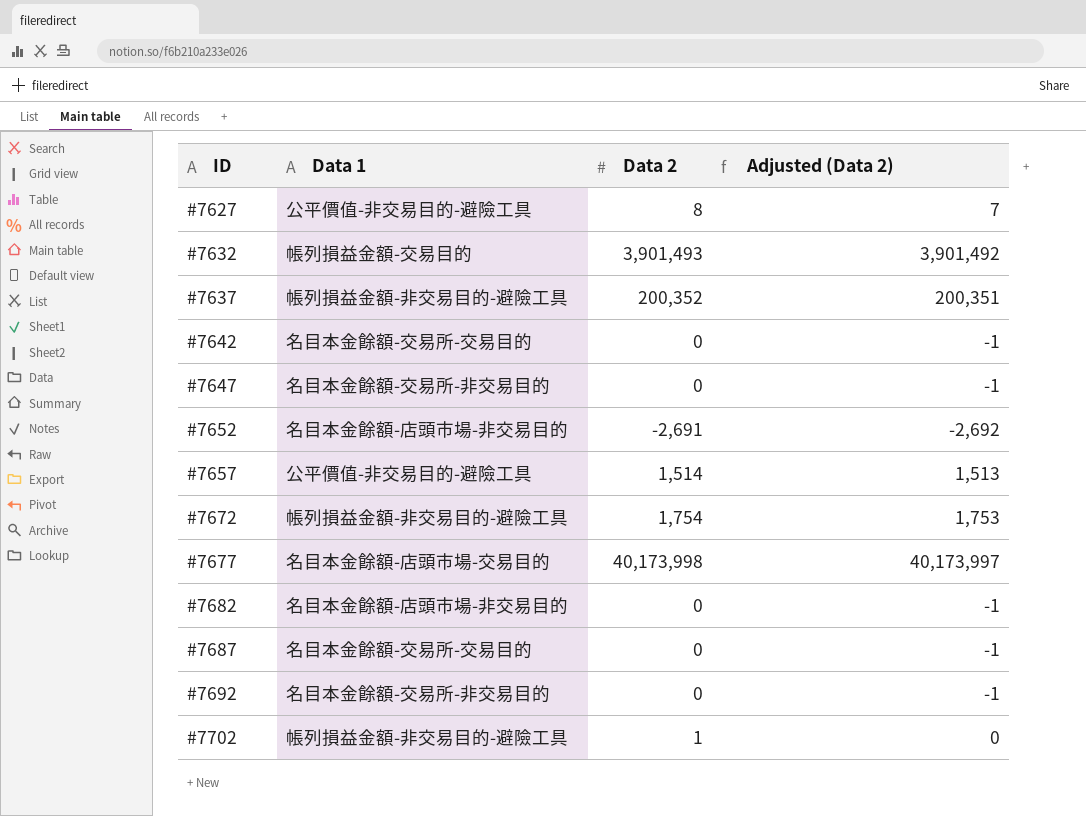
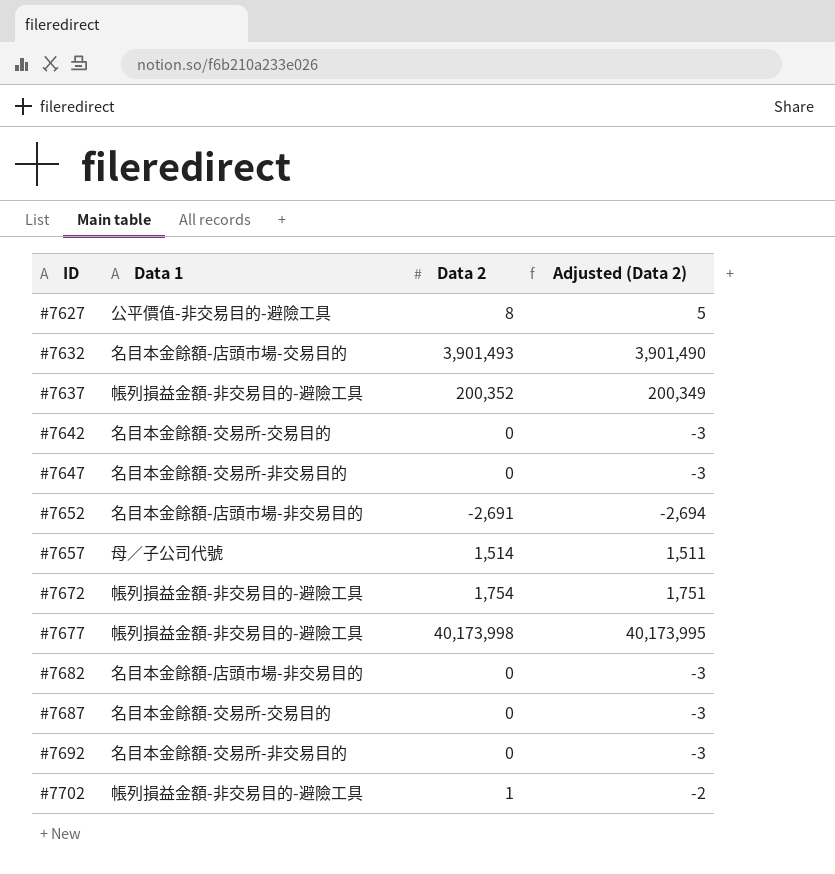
column Adjusted (Data 2) | formula: [Data 2] - 1 -> [Data 2] - 3
#7632 | Data 1: 帳列損益金額-交易目的 -> 名目本金餘額-店頭市場-交易目的
#7657 | Data 1: 公平價值-非交易目的-避險工具 -> 母／子公司代號
#7677 | Data 1: 名目本金餘額-店頭市場-交易目的 -> 帳列損益金額-非交易目的-避險工具

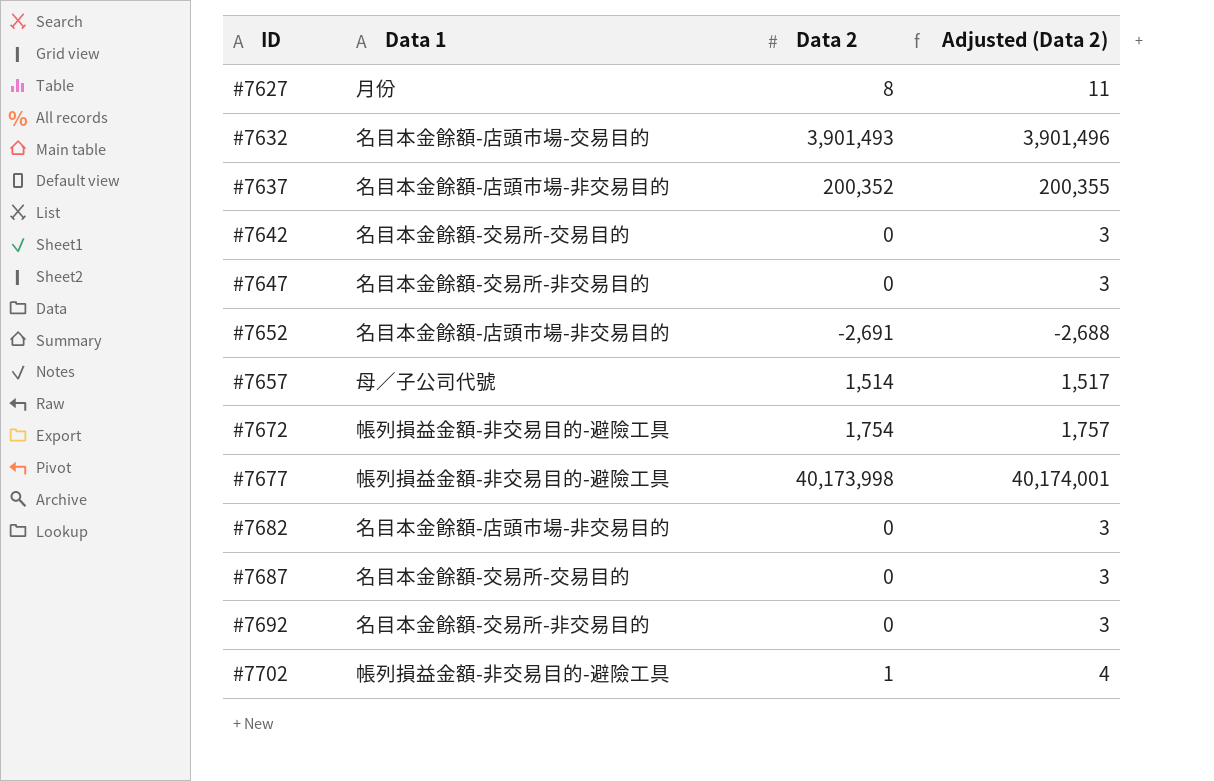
column Adjusted (Data 2) | formula: [Data 2] - 3 -> [Data 2] + 3
#7627 | Data 1: 公平價值-非交易目的-避險工具 -> 月份
#7637 | Data 1: 帳列損益金額-非交易目的-避險工具 -> 名目本金餘額-店頭市場-非交易目的

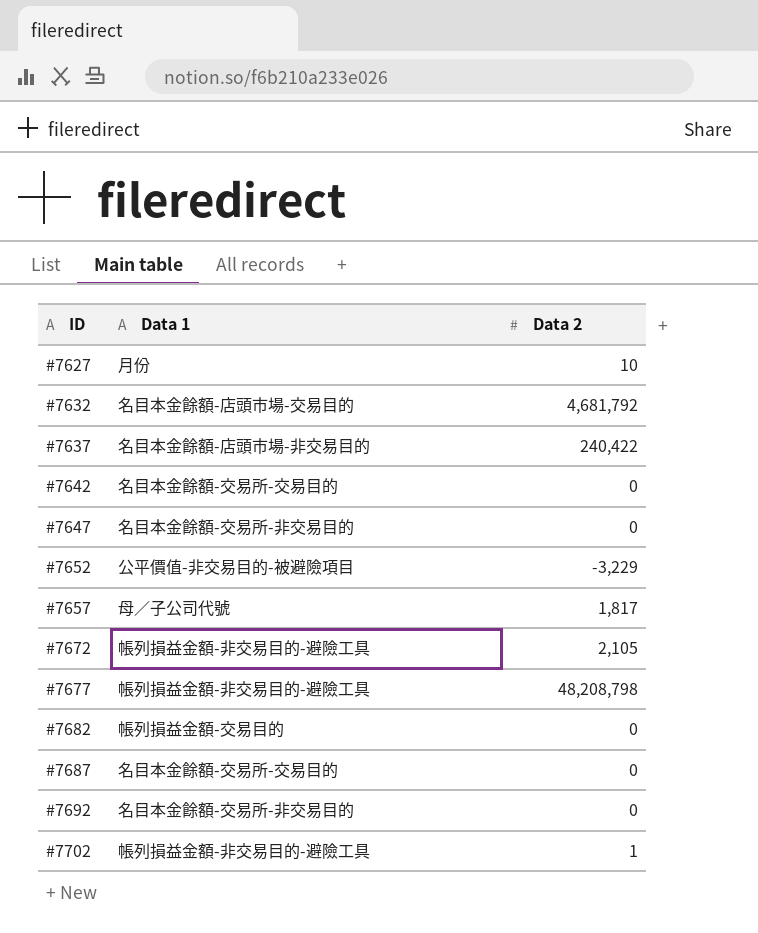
column Adjusted (Data 2) | formula: [Data 2] + 3 -> none
#7627 | Data 2: 8 -> 10
#7632 | Data 2: 3,901,493 -> 4,681,792
#7637 | Data 2: 200,352 -> 240,422
#7652 | Data 1: 名目本金餘額-店頭市場-非交易目的 -> 公平價值-非交易目的-被避險項目
#7652 | Data 2: -2,691 -> -3,229
#7657 | Data 2: 1,514 -> 1,817
#7672 | Data 2: 1,754 -> 2,105
#7677 | Data 2: 40,173,998 -> 48,208,798
#7682 | Data 1: 名目本金餘額-店頭市場-非交易目的 -> 帳列損益金額-交易目的

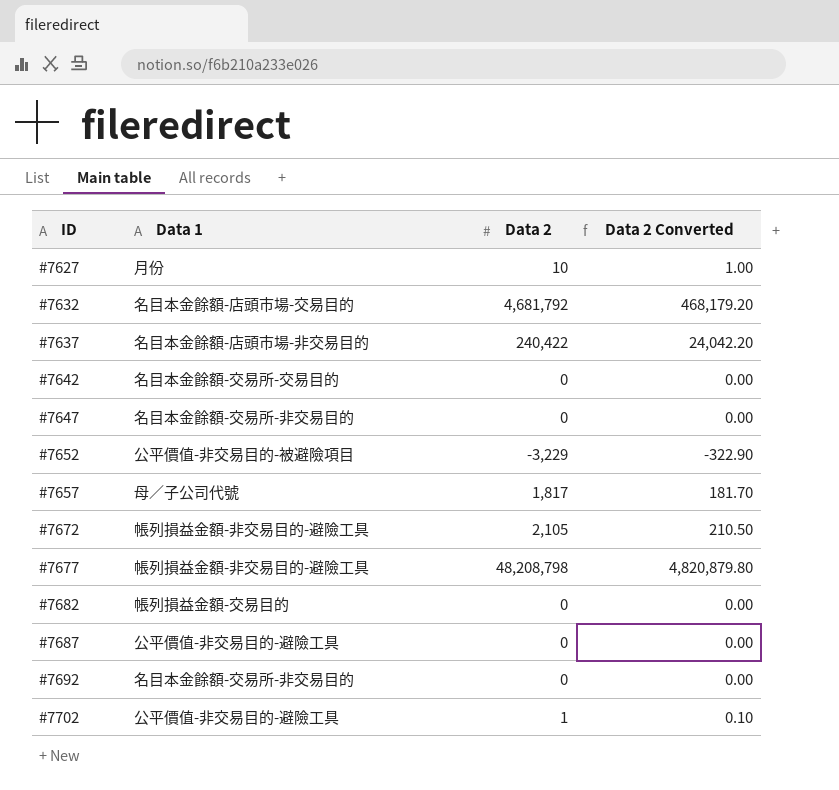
column Data 2 Converted | formula: none -> [Data 2] * 0.1
#7687 | Data 1: 名目本金餘額-交易所-交易目的 -> 公平價值-非交易目的-避險工具
#7702 | Data 1: 帳列損益金額-非交易目的-避險工具 -> 公平價值-非交易目的-避險工具

